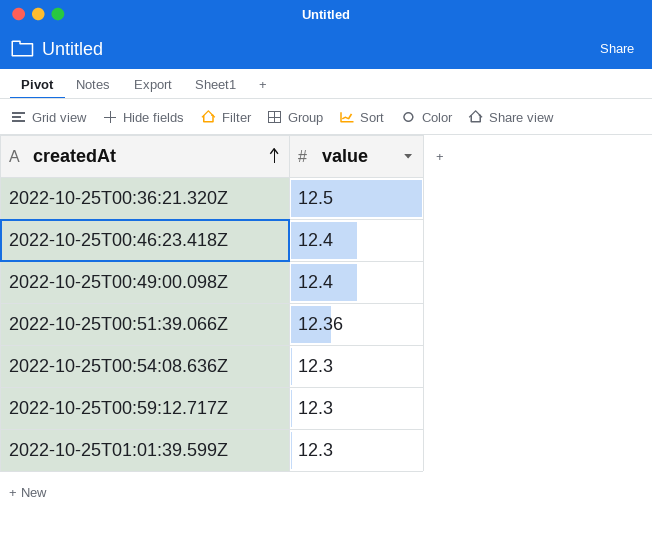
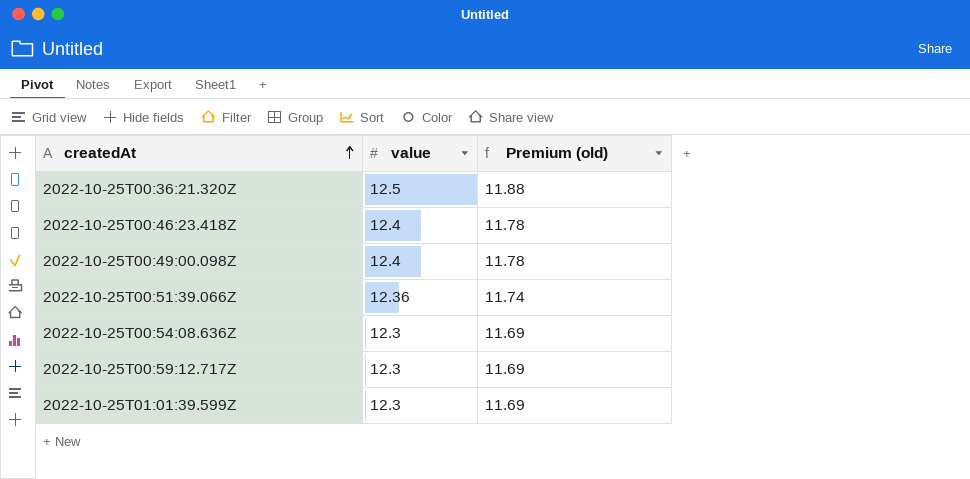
column Premium (old) | formula: none -> [value] * 0.95

